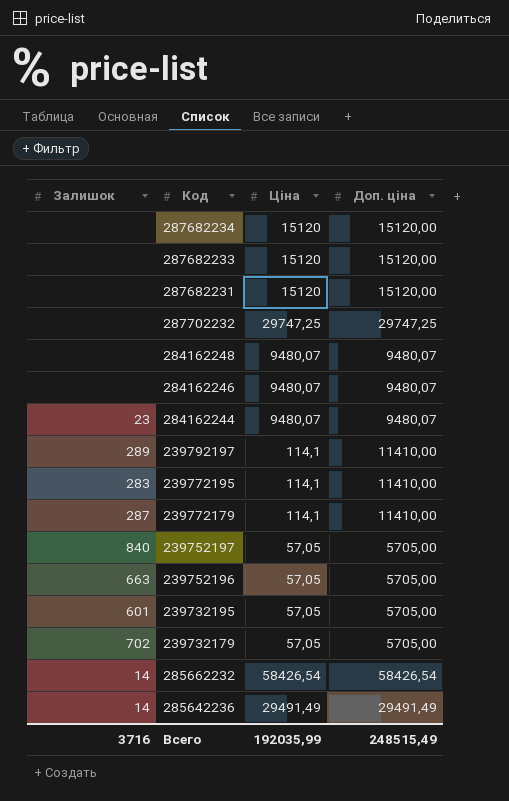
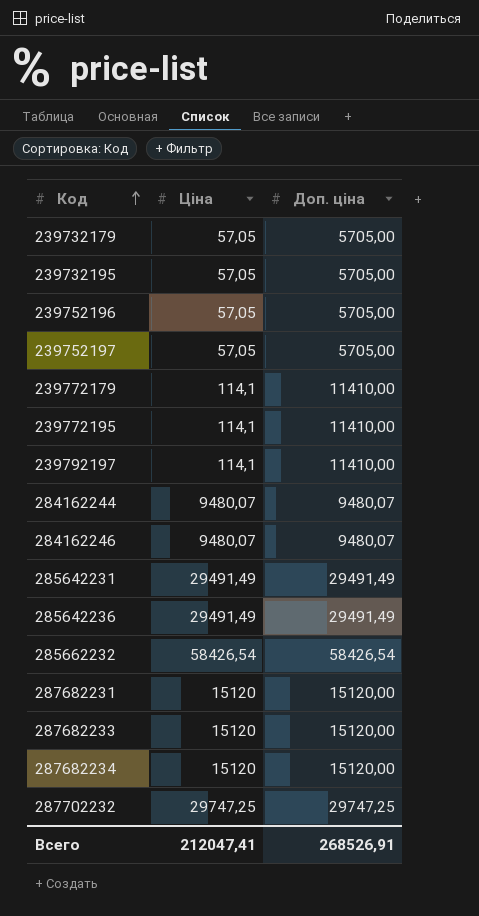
row order: none -> Код ascending
column Залишок | position: 1 -> none
row 284162248: none | 9480,07 | 9480,07 -> none
row 285642231: none -> 29491,49 | 29491,49
Всего | Ціна: 192035,99 -> 212047,41
Всего | Доп. ціна: 248515,49 -> 268526,91

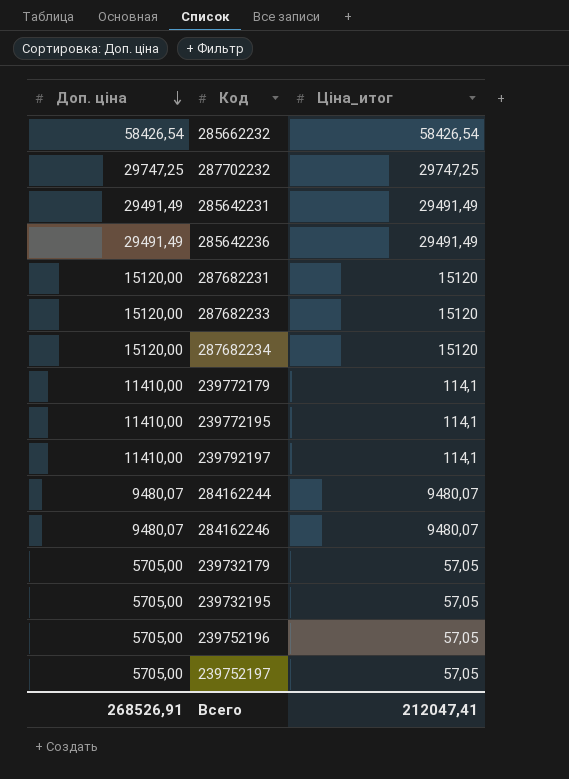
row order: Код ascending -> Доп. ціна descending
column Доп. ціна | position: 3 -> 1
column name: Ціна -> Ціна_итог

